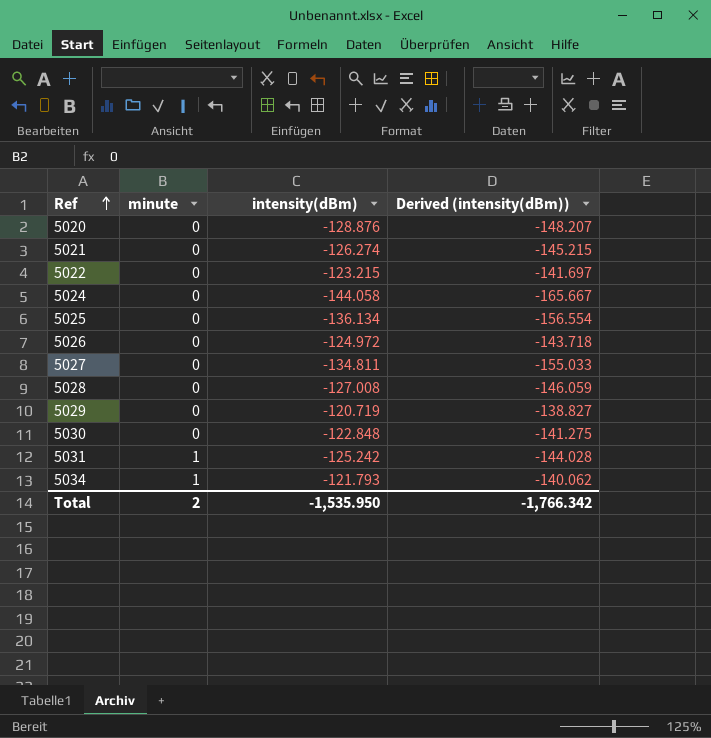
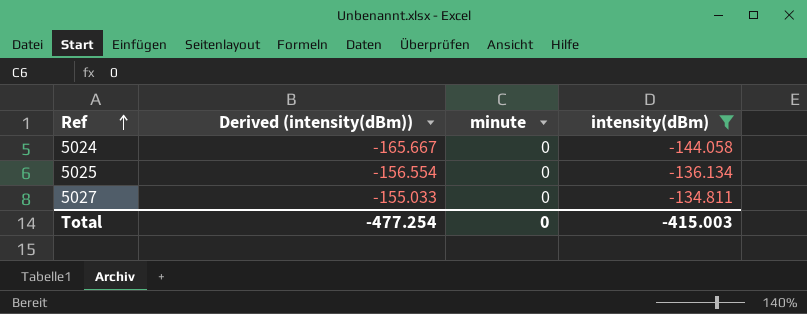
filter: none -> intensity(dBm) <= -134.811
column Derived (intensity(dBm)) | position: 4 -> 2
Total | Derived (intensity(dBm)): -1,766.342 -> -477.254
Total | minute: 2 -> 0
Total | intensity(dBm): -1,535.950 -> -415.003

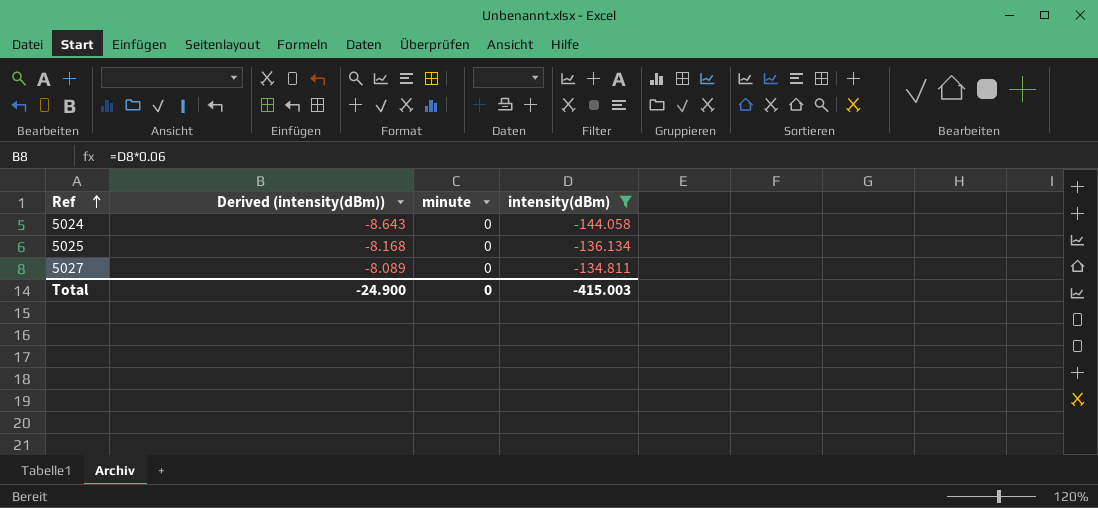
column Derived (intensity(dBm)) | formula: [intensity(dBm)] * 1.15 -> [intensity(dBm)] * 0.06
Total | Derived (intensity(dBm)): -477.254 -> -24.900

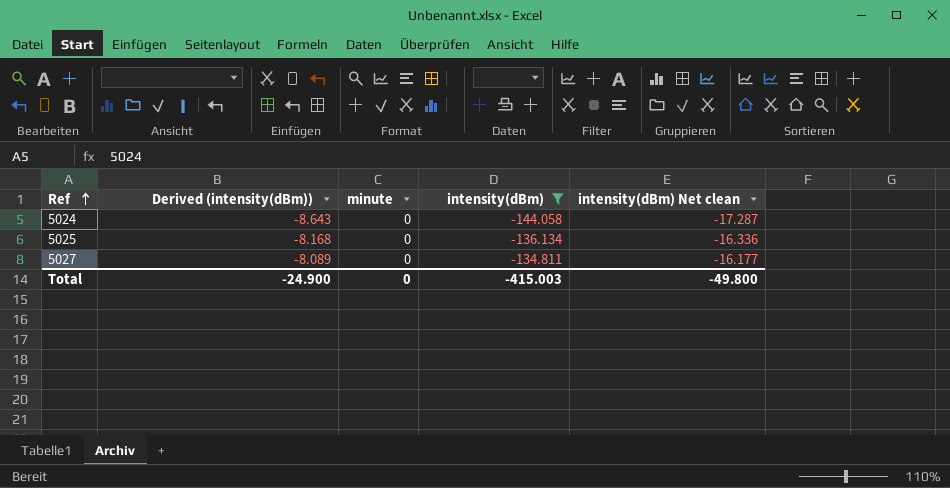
column intensity(dBm) Net clean | formula: none -> [intensity(dBm)] * 0.12

